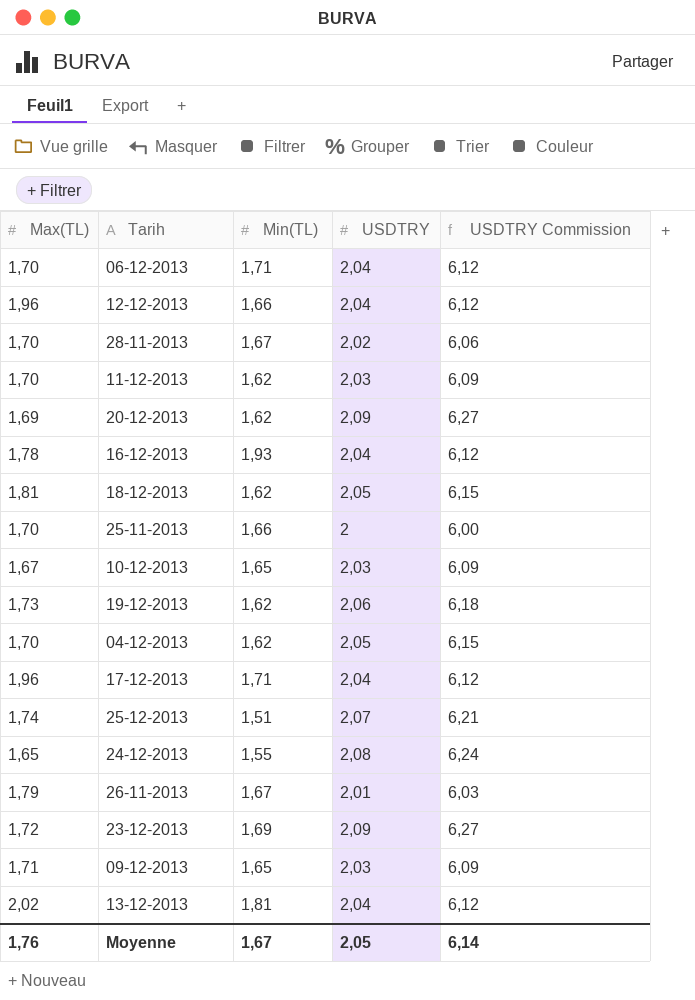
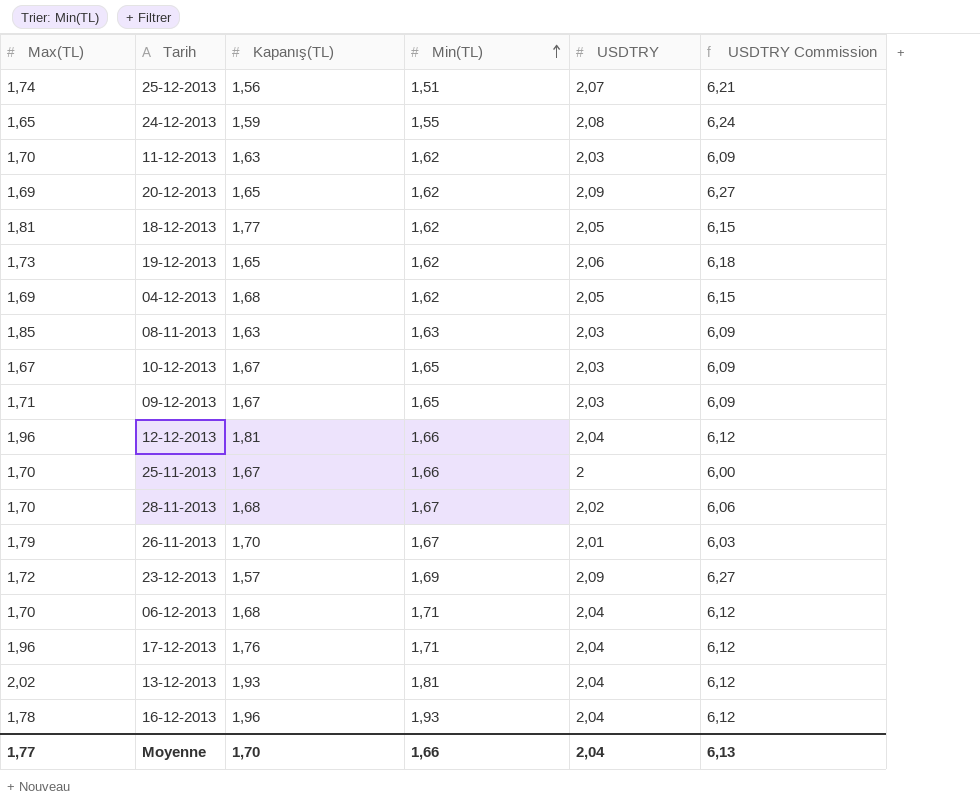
row order: none -> Min(TL) ascending
column Kapanış(TL) | position: none -> 3
04-12-2013 | Max(TL): 1,70 -> 1,69
row 08-11-2013: none -> 1,85 | 1,63 | 1,63 | 2,03 | 6,09
Moyenne | Max(TL): 1,76 -> 1,77
Moyenne | Min(TL): 1,67 -> 1,66
Moyenne | USDTRY: 2,05 -> 2,04
Moyenne | USDTRY Commission: 6,14 -> 6,13

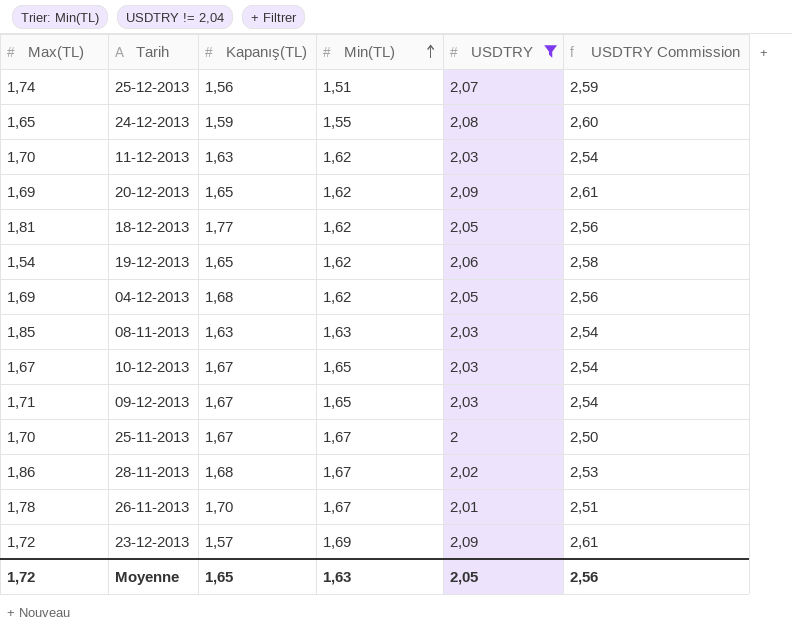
filter: none -> USDTRY != 2,04
column USDTRY Commission | formula: [USDTRY] * 3 -> [USDTRY] * 1,25
19-12-2013 | Max(TL): 1,73 -> 1,54
25-11-2013 | Min(TL): 1,66 -> 1,67
28-11-2013 | Max(TL): 1,70 -> 1,86
26-11-2013 | Max(TL): 1,79 -> 1,78
Moyenne | Max(TL): 1,77 -> 1,72
Moyenne | Kapanış(TL): 1,70 -> 1,65
Moyenne | Min(TL): 1,66 -> 1,63
Moyenne | USDTRY: 2,04 -> 2,05
Moyenne | USDTRY Commission: 6,13 -> 2,56

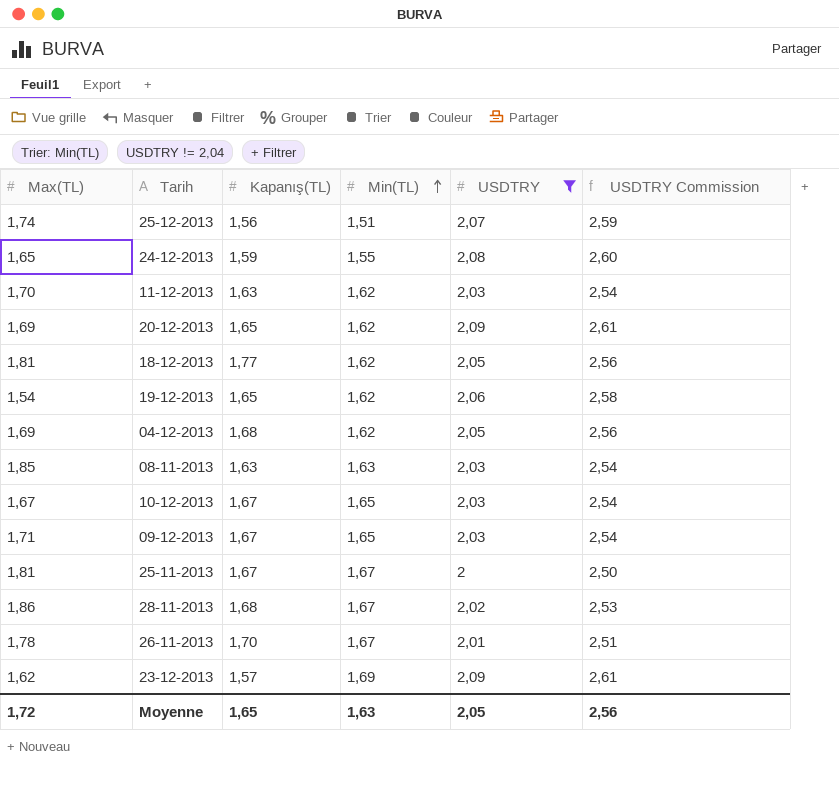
25-11-2013 | Max(TL): 1,70 -> 1,81
23-12-2013 | Max(TL): 1,72 -> 1,62

